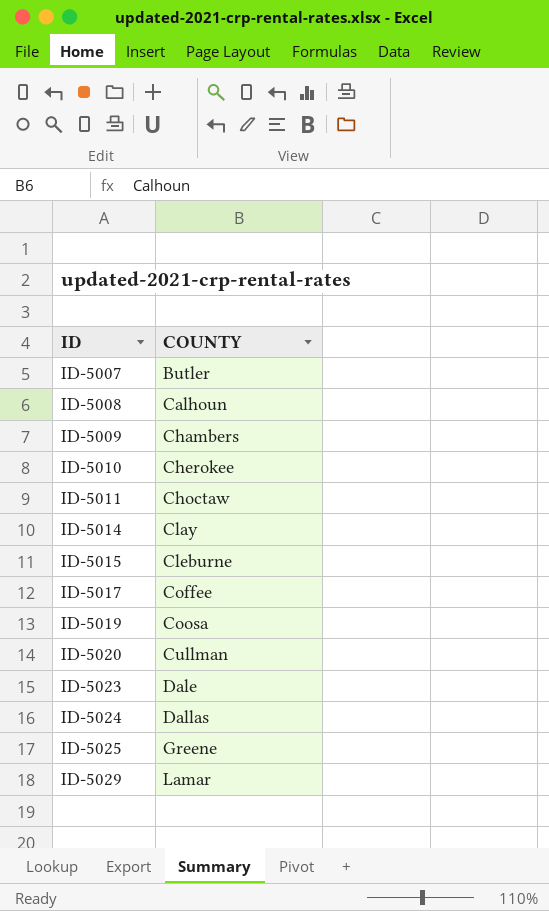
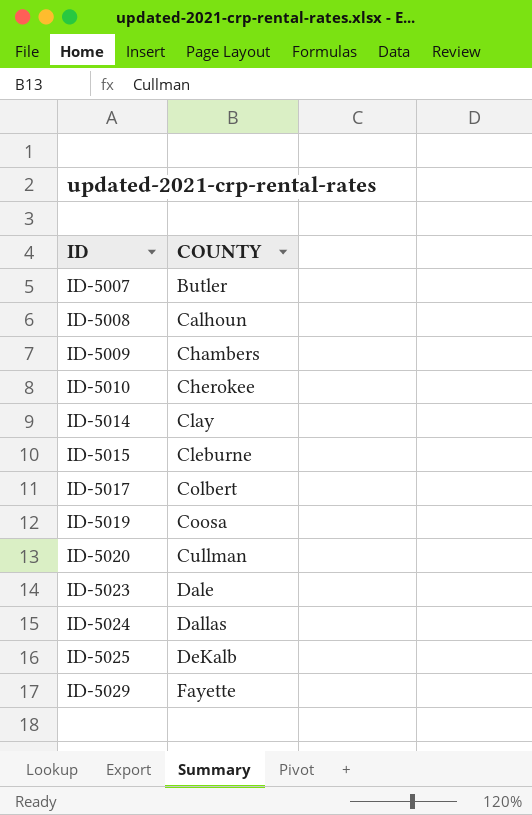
row ID-5011: Choctaw -> none
ID-5017 | COUNTY: Coffee -> Colbert
ID-5025 | COUNTY: Greene -> DeKalb
ID-5029 | COUNTY: Lamar -> Fayette

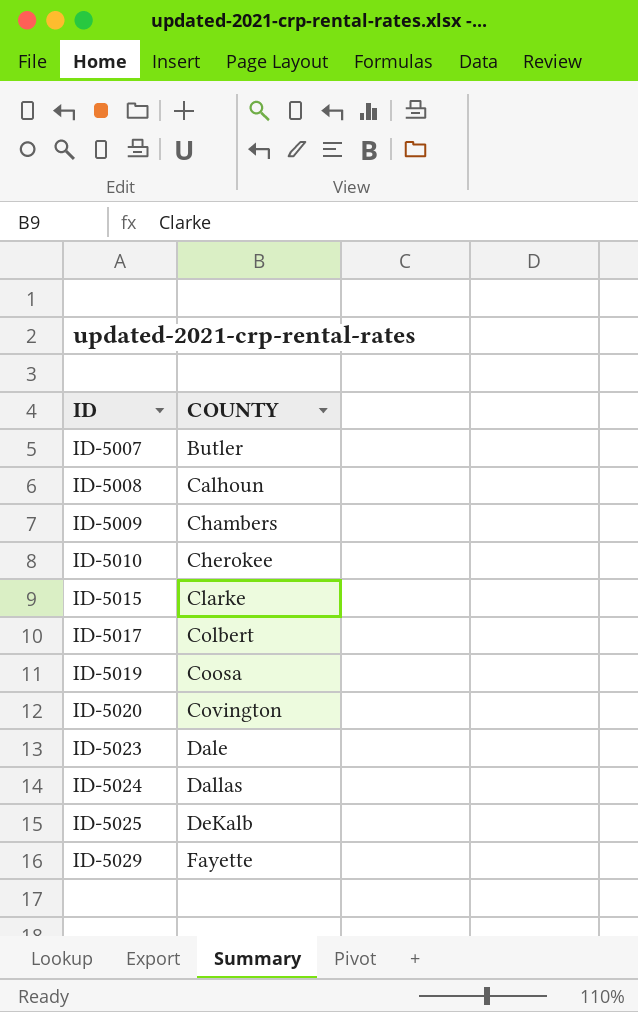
row ID-5014: Clay -> none
ID-5015 | COUNTY: Cleburne -> Clarke
ID-5020 | COUNTY: Cullman -> Covington

